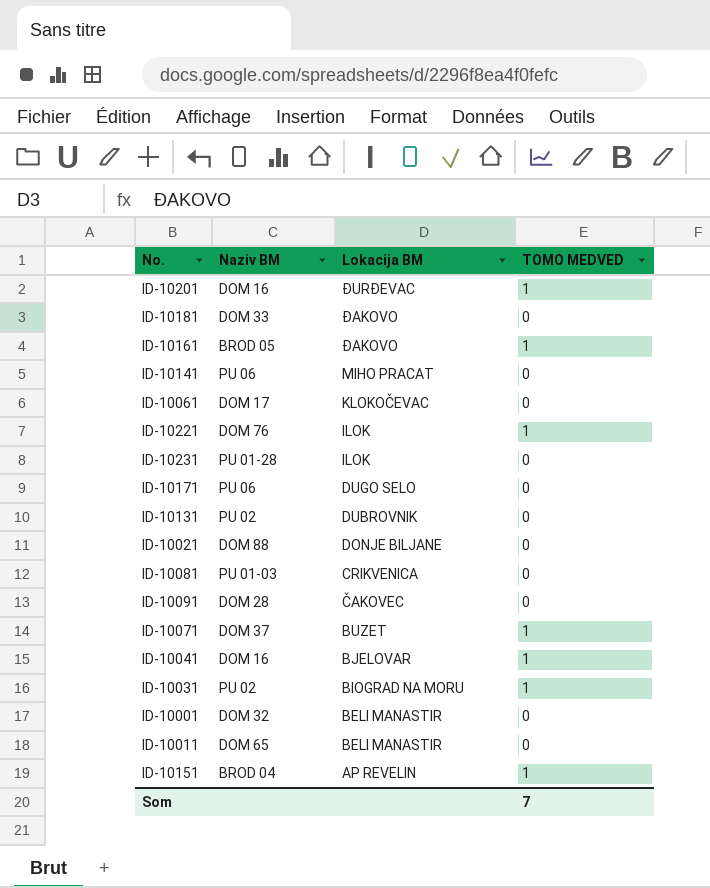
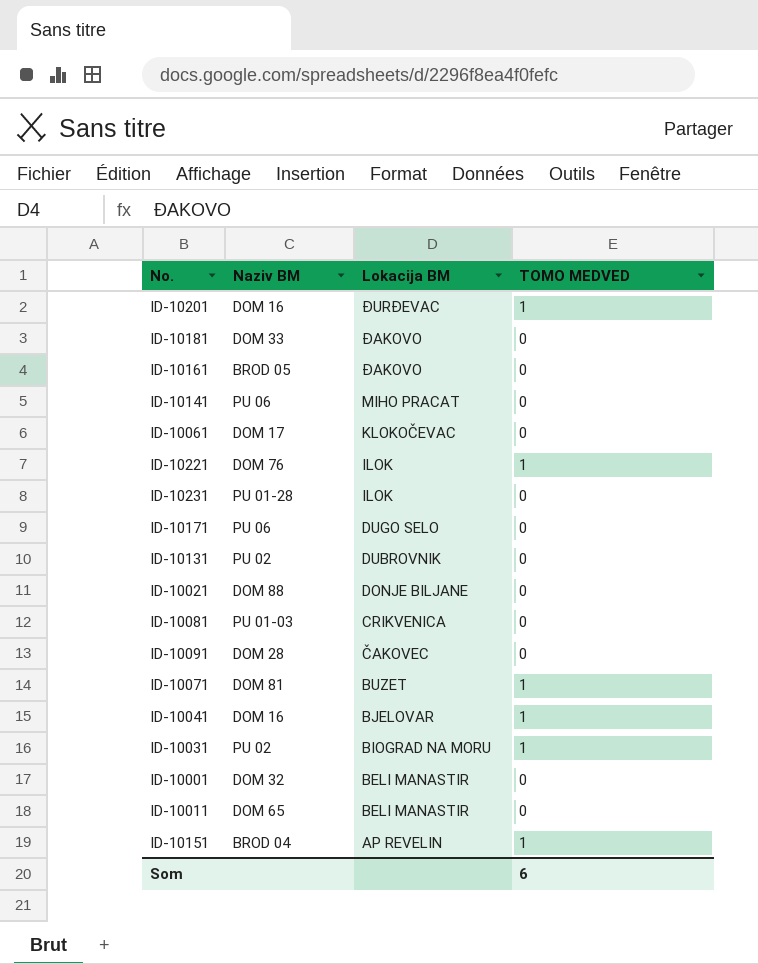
ID-10161 | TOMO MEDVED: 1 -> 0
ID-10071 | Naziv BM: DOM 37 -> DOM 81
Som | TOMO MEDVED: 7 -> 6

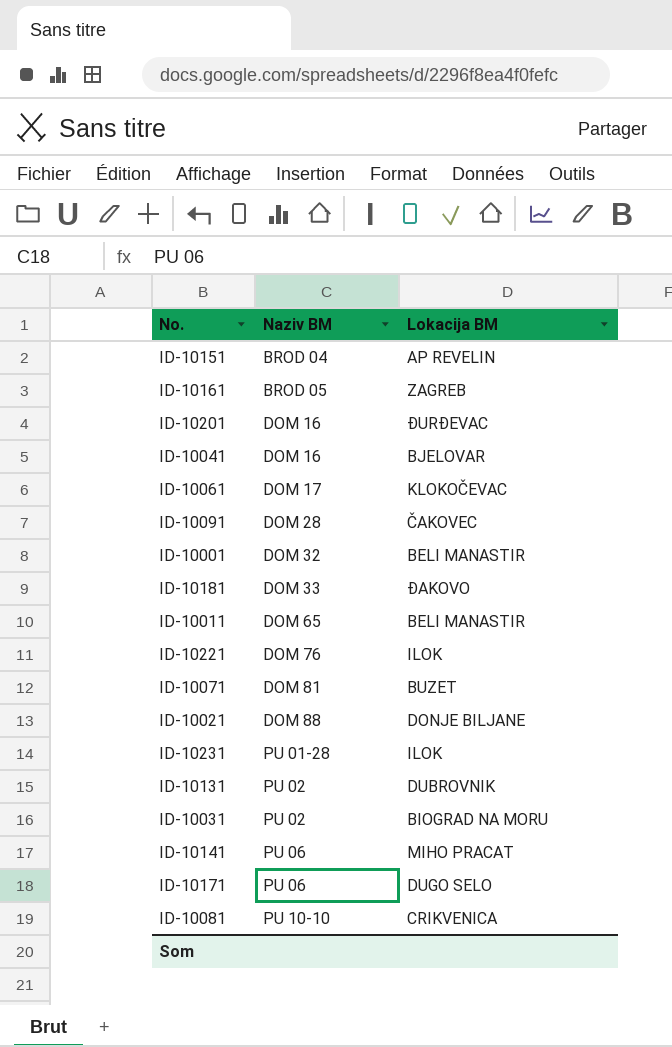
row order: Lokacija BM descending -> Naziv BM ascending
column TOMO MEDVED | position: 4 -> none
ID-10161 | Lokacija BM: ĐAKOVO -> ZAGREB
ID-10081 | Naziv BM: PU 01-03 -> PU 10-10

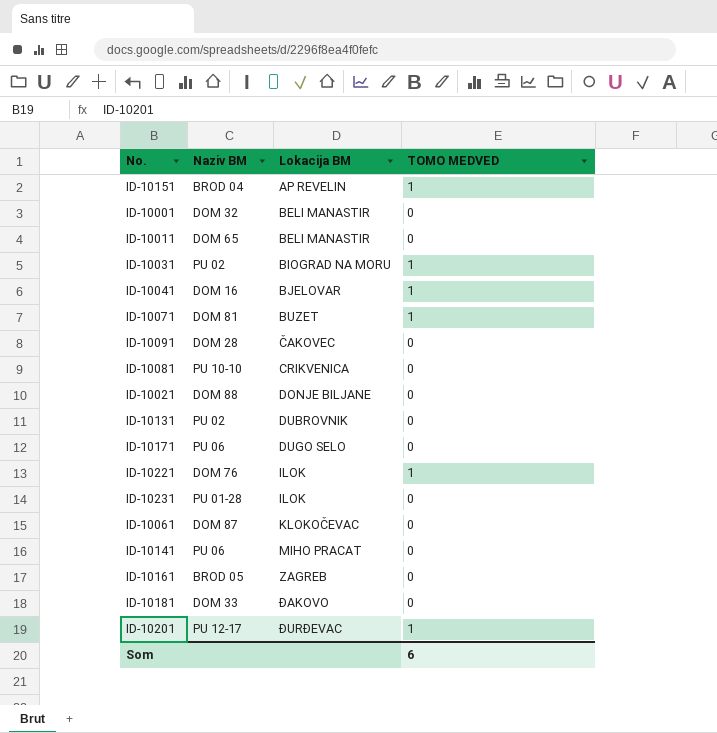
row order: Naziv BM ascending -> Lokacija BM ascending
column TOMO MEDVED | position: none -> 4
ID-10061 | Naziv BM: DOM 17 -> DOM 87
ID-10201 | Naziv BM: DOM 16 -> PU 12-17

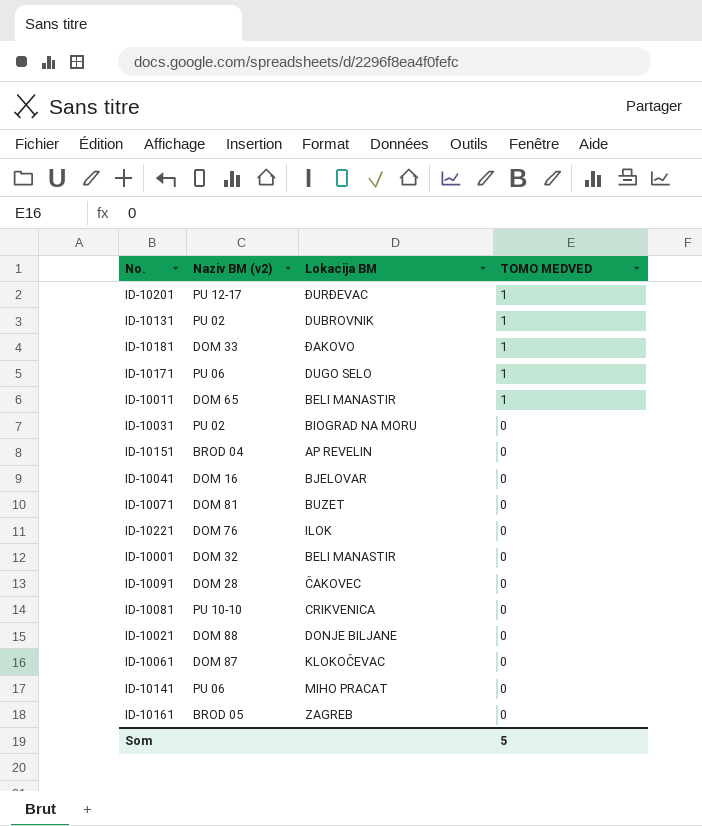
row order: Lokacija BM ascending -> TOMO MEDVED descending
column name: Naziv BM -> Naziv BM (v2)
row ID-10231: PU 01-28 | ILOK | 0 -> none
ID-10131 | TOMO MEDVED: 0 -> 1
ID-10181 | TOMO MEDVED: 0 -> 1
ID-10171 | TOMO MEDVED: 0 -> 1
ID-10011 | TOMO MEDVED: 0 -> 1
ID-10031 | TOMO MEDVED: 1 -> 0
ID-10151 | TOMO MEDVED: 1 -> 0
ID-10041 | TOMO MEDVED: 1 -> 0
ID-10071 | TOMO MEDVED: 1 -> 0
ID-10221 | TOMO MEDVED: 1 -> 0
Som | TOMO MEDVED: 6 -> 5

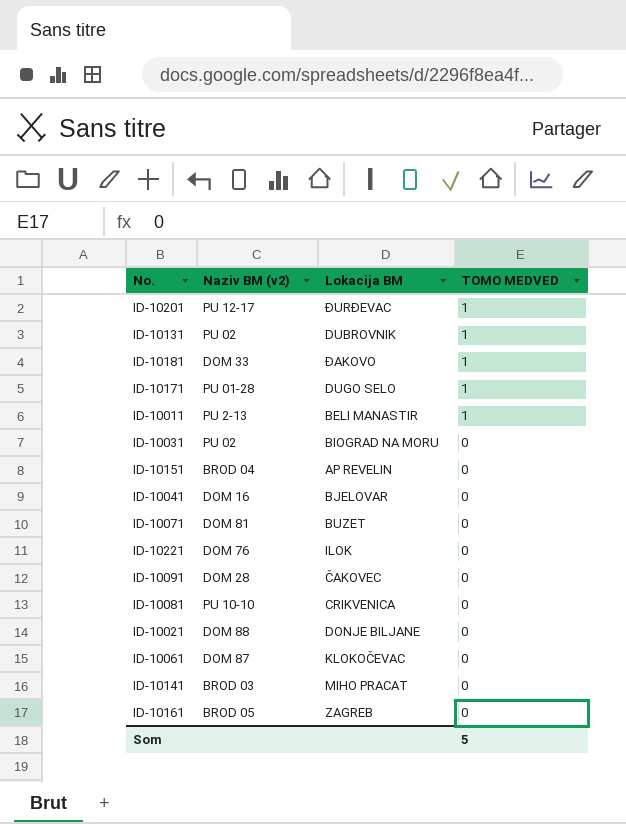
row ID-10001: DOM 32 | BELI MANASTIR | 0 -> none
ID-10171 | Naziv BM (v2): PU 06 -> PU 01-28
ID-10011 | Naziv BM (v2): DOM 65 -> PU 2-13
ID-10141 | Naziv BM (v2): PU 06 -> BROD 03

